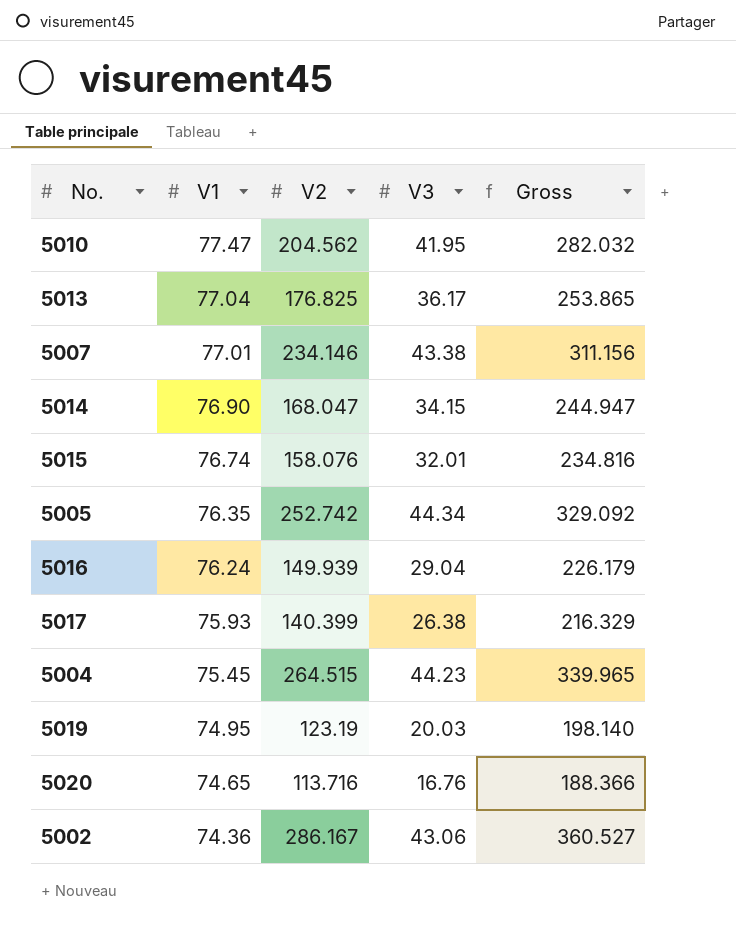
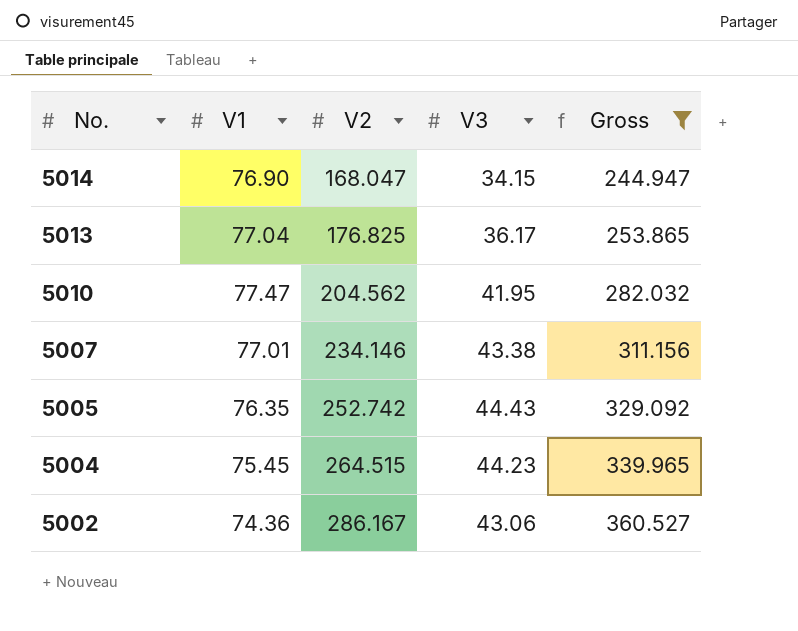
filter: none -> Gross >= 244.947
row order: V1 descending -> No. descending
5005 | V3: 44.34 -> 44.43

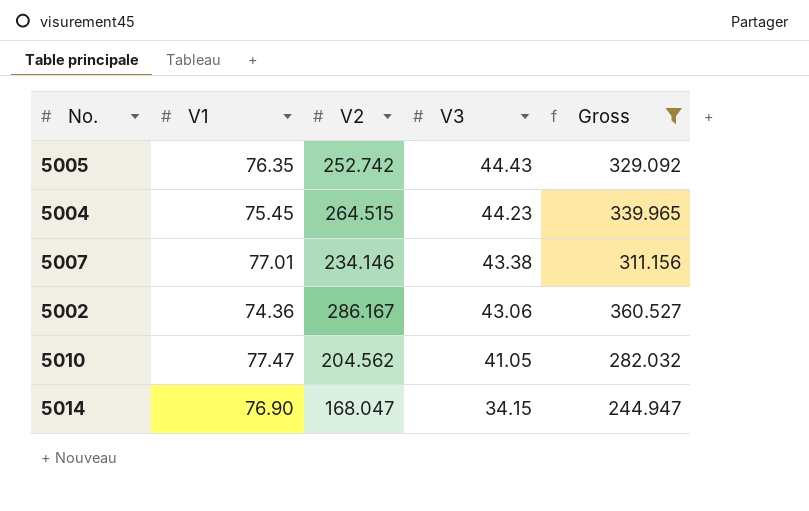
row order: No. descending -> V3 descending
row 5013: 77.04 | 176.825 | 36.17 | 253.865 -> none
5010 | V3: 41.95 -> 41.05

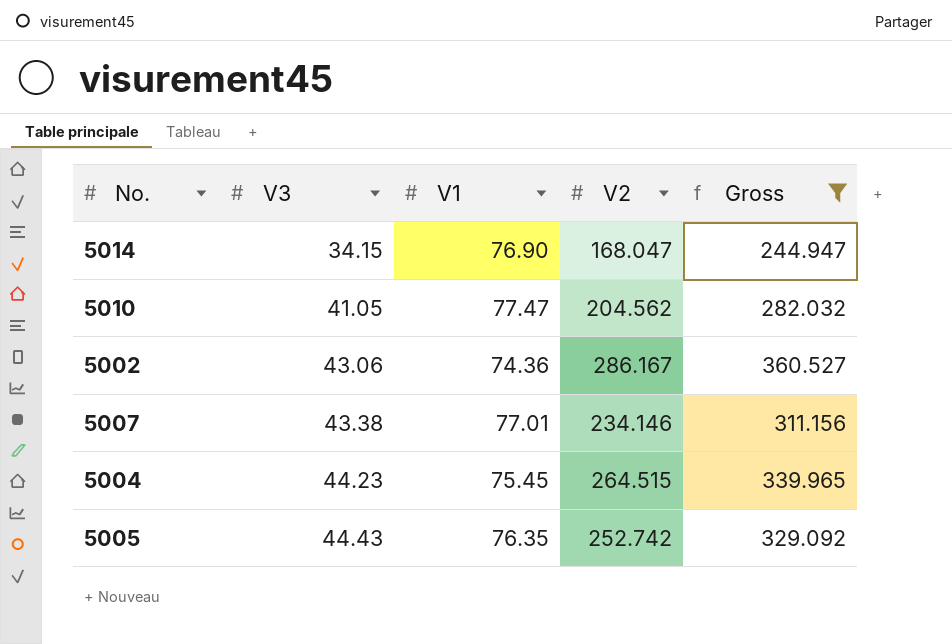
row order: V3 descending -> V3 ascending
column V3 | position: 4 -> 2

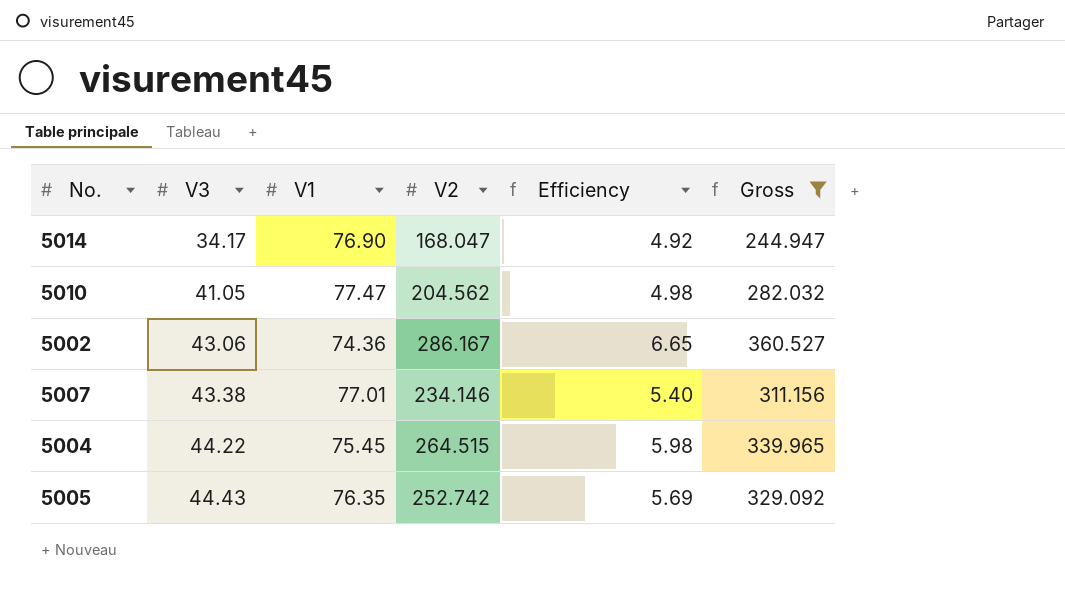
column Efficiency | formula: none -> [V2] / [V3]
5014 | V3: 34.15 -> 34.17
5004 | V3: 44.23 -> 44.22

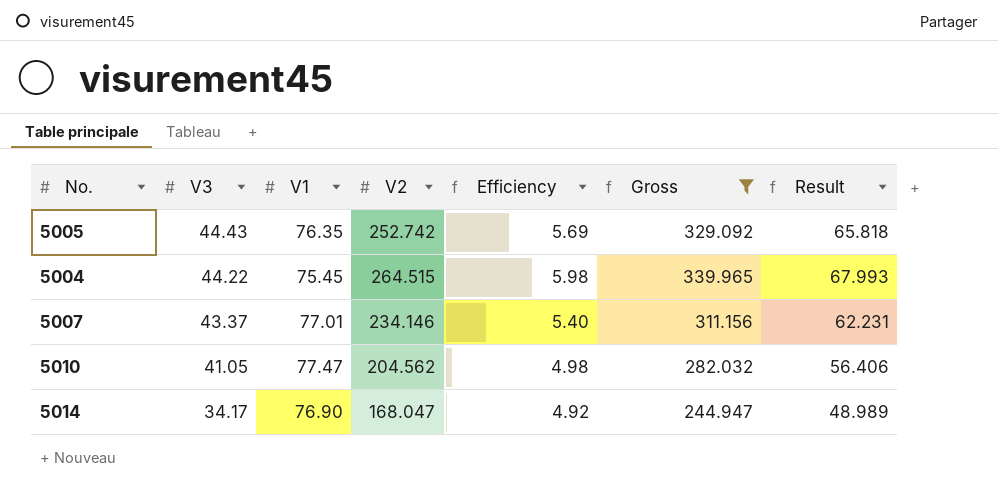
row order: V3 ascending -> V3 descending
column Result | formula: none -> [Gross] * 0.2
row 5002: 43.06 | 74.36 | 286.167 | 6.65 | 360.527 -> none
5007 | V3: 43.38 -> 43.37

